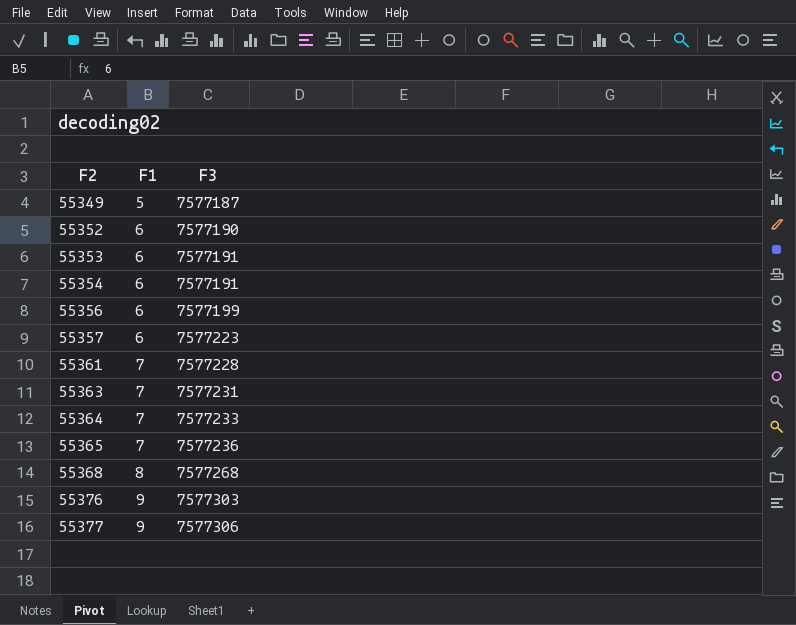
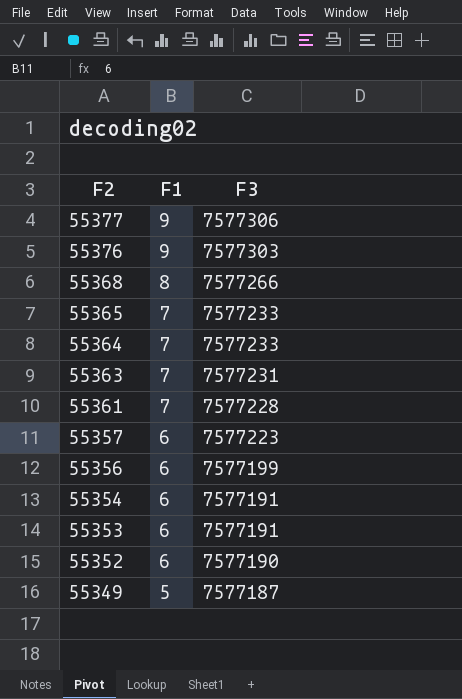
row order: F2 ascending -> F2 descending
55368 | F3: 7577268 -> 7577266
55365 | F3: 7577236 -> 7577233

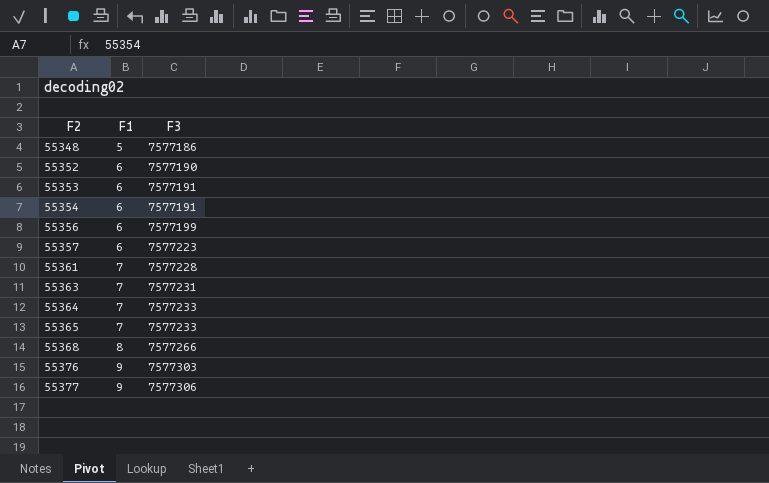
row order: F2 descending -> F2 ascending
row 55349: 5 | 7577187 -> none
row 55348: none -> 5 | 7577186

